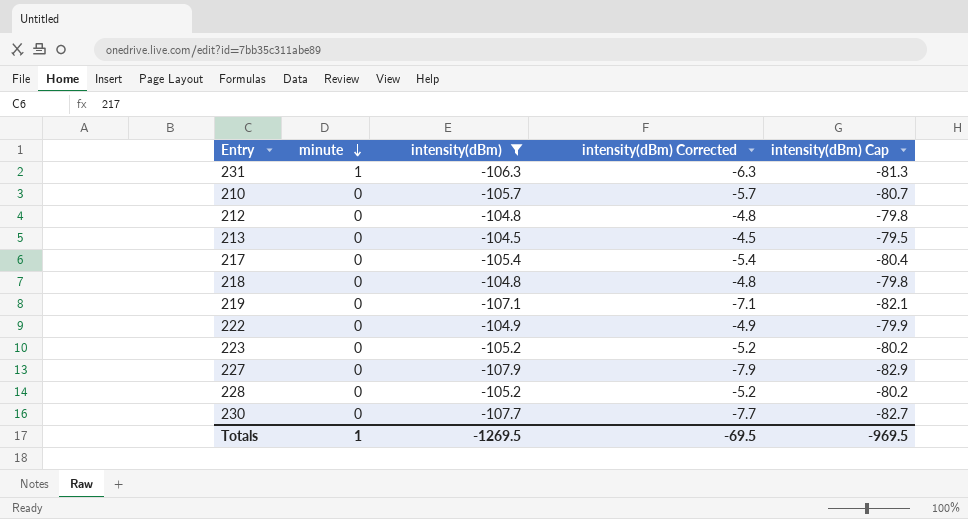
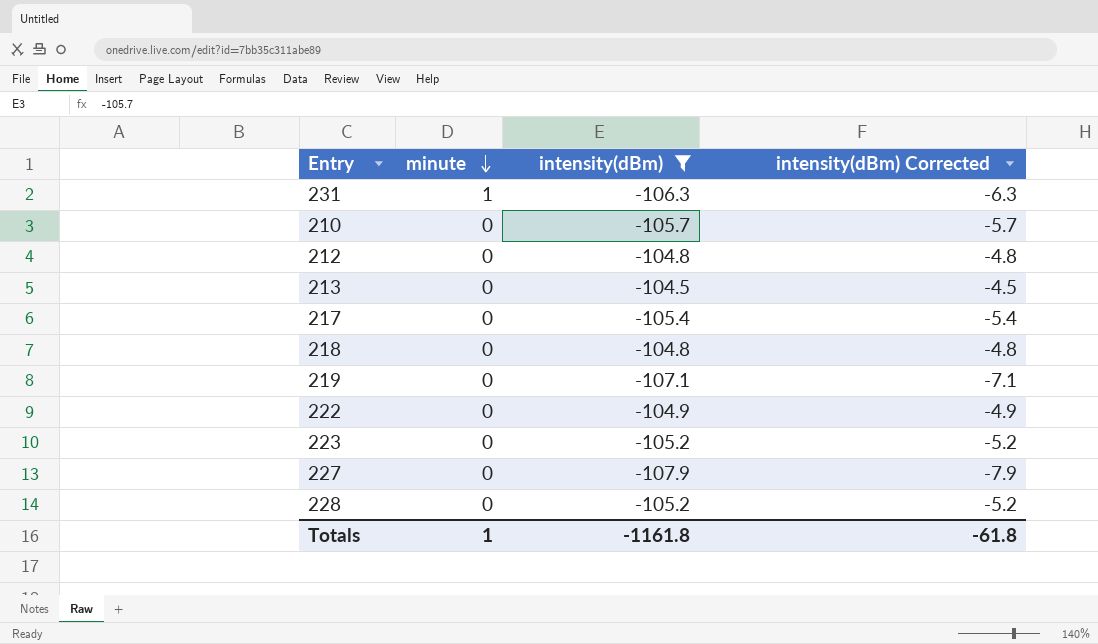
column intensity(dBm) Cap | formula: [intensity(dBm)] + 25 -> none
row 230: 0 | -107.7 | -7.7 | -82.7 -> none
Totals | intensity(dBm): -1269.5 -> -1161.8
Totals | intensity(dBm) Corrected: -69.5 -> -61.8

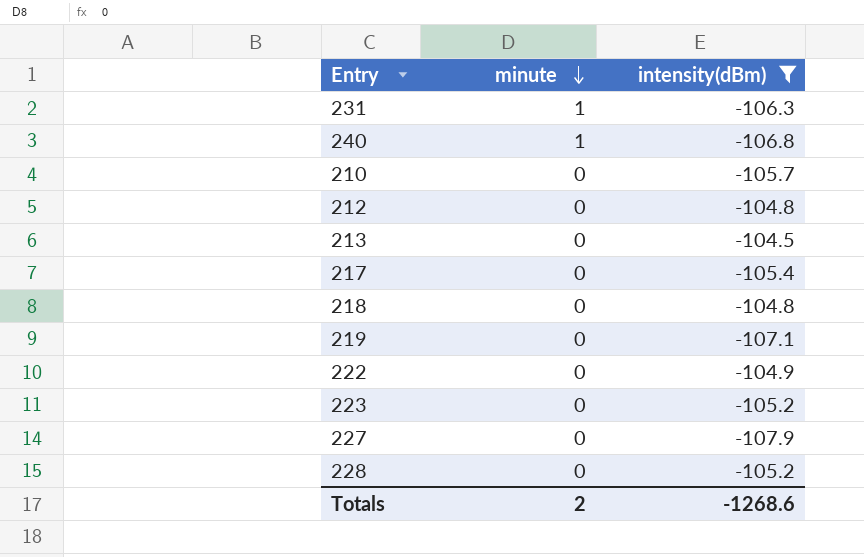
column intensity(dBm) Corrected | formula: [intensity(dBm)] + 100 -> none
row 240: none -> 1 | -106.8
Totals | minute: 1 -> 2
Totals | intensity(dBm): -1161.8 -> -1268.6

